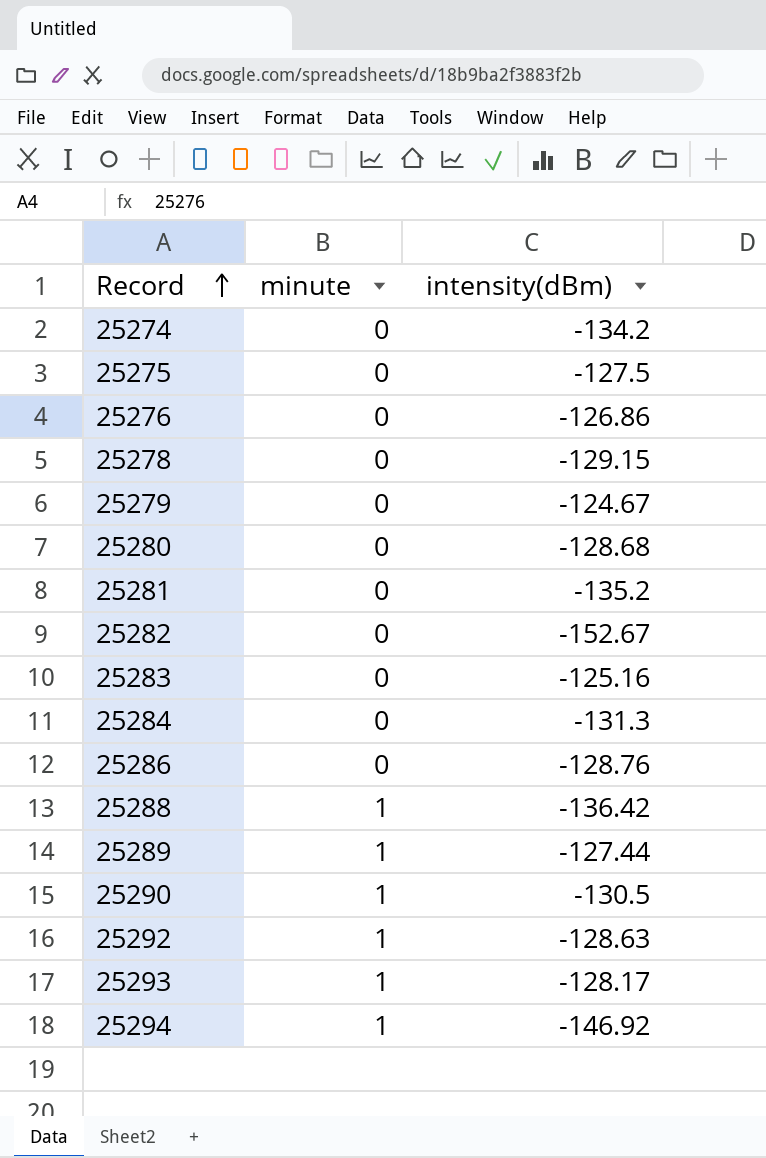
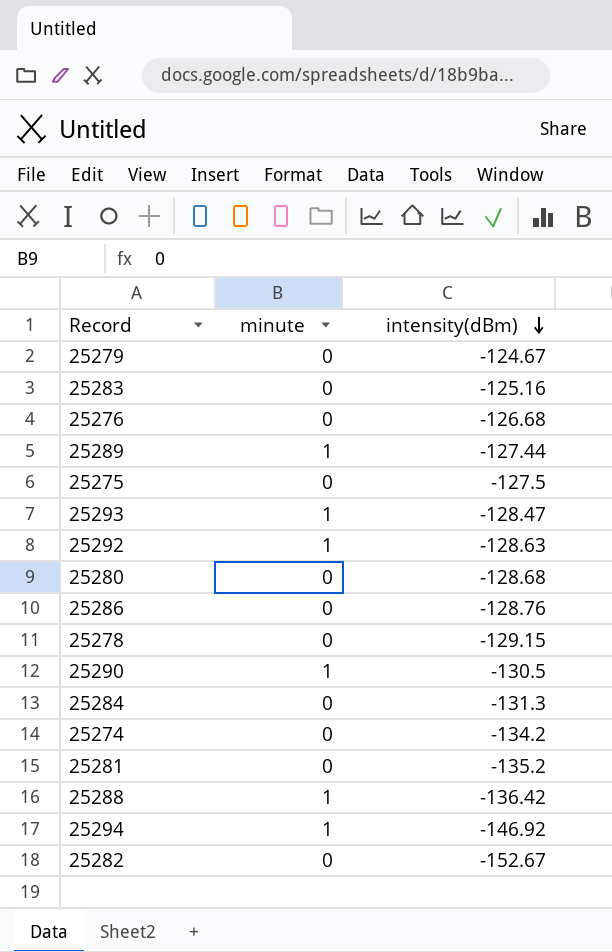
row order: Record ascending -> intensity(dBm) descending
25276 | intensity(dBm): -126.86 -> -126.68
25293 | intensity(dBm): -128.17 -> -128.47

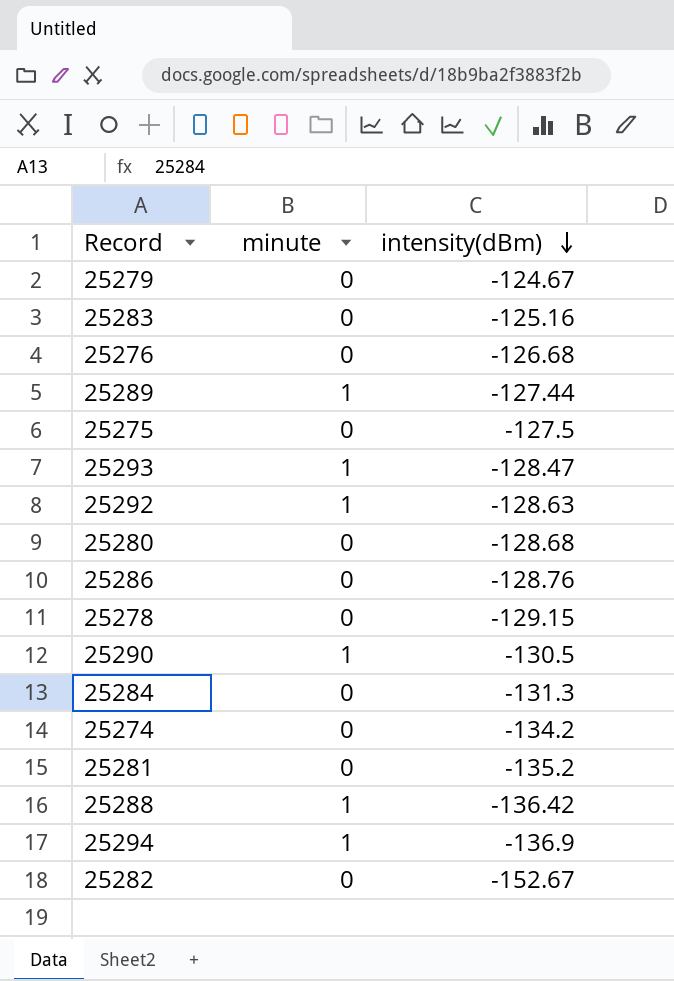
25294 | intensity(dBm): -146.92 -> -136.9

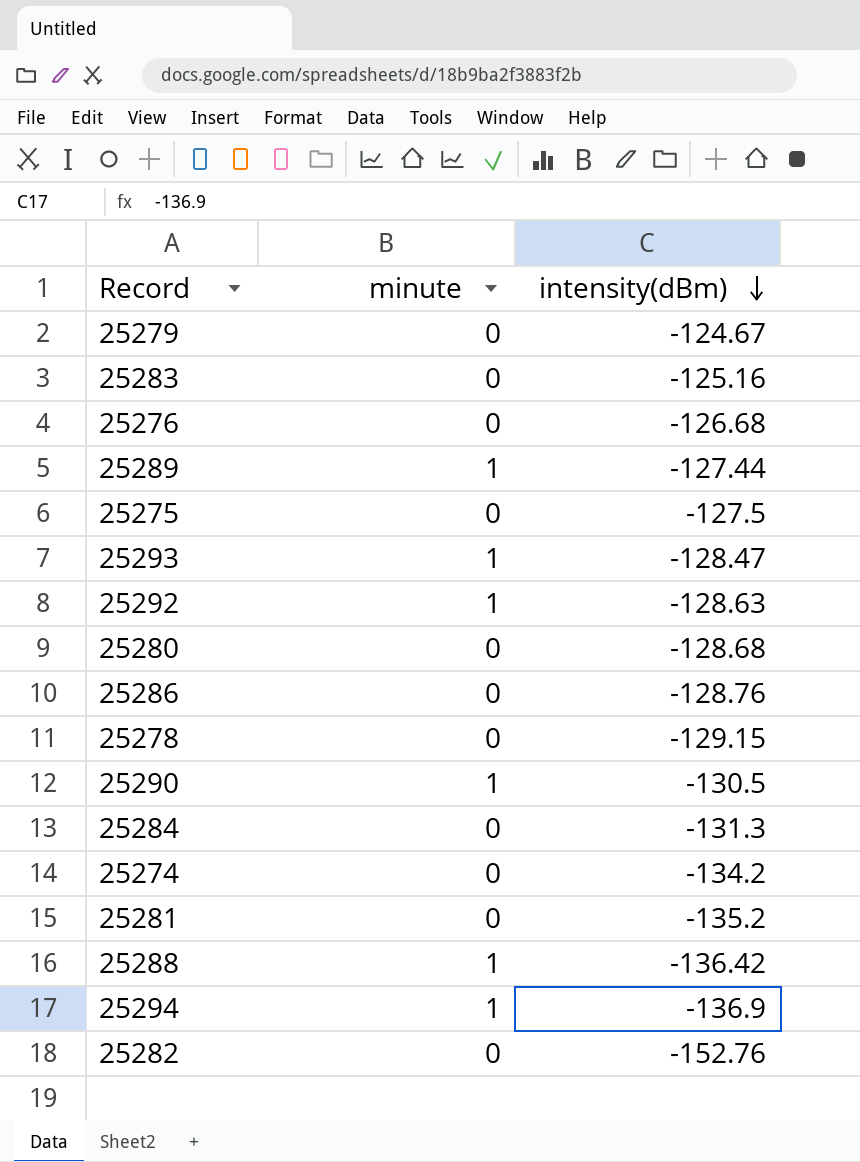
25282 | intensity(dBm): -152.67 -> -152.76

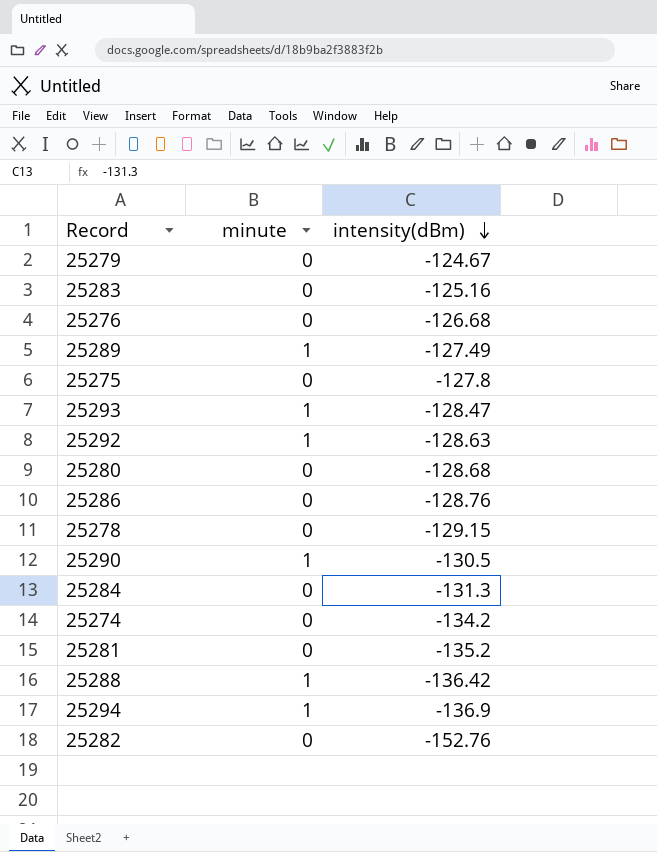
25289 | intensity(dBm): -127.44 -> -127.49
25275 | intensity(dBm): -127.5 -> -127.8

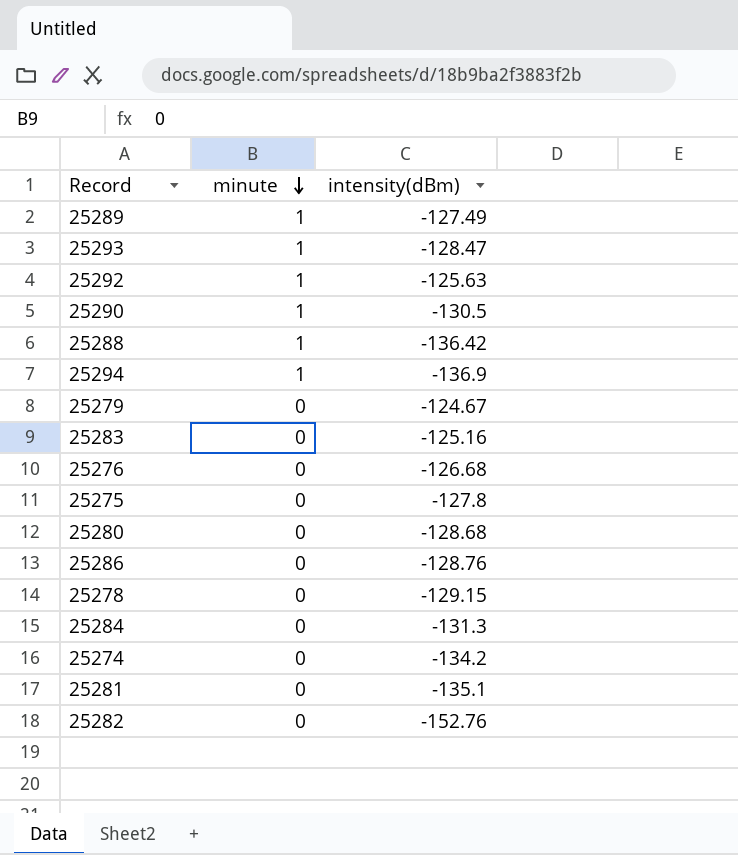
row order: intensity(dBm) descending -> minute descending
25292 | intensity(dBm): -128.63 -> -125.63
25281 | intensity(dBm): -135.2 -> -135.1

